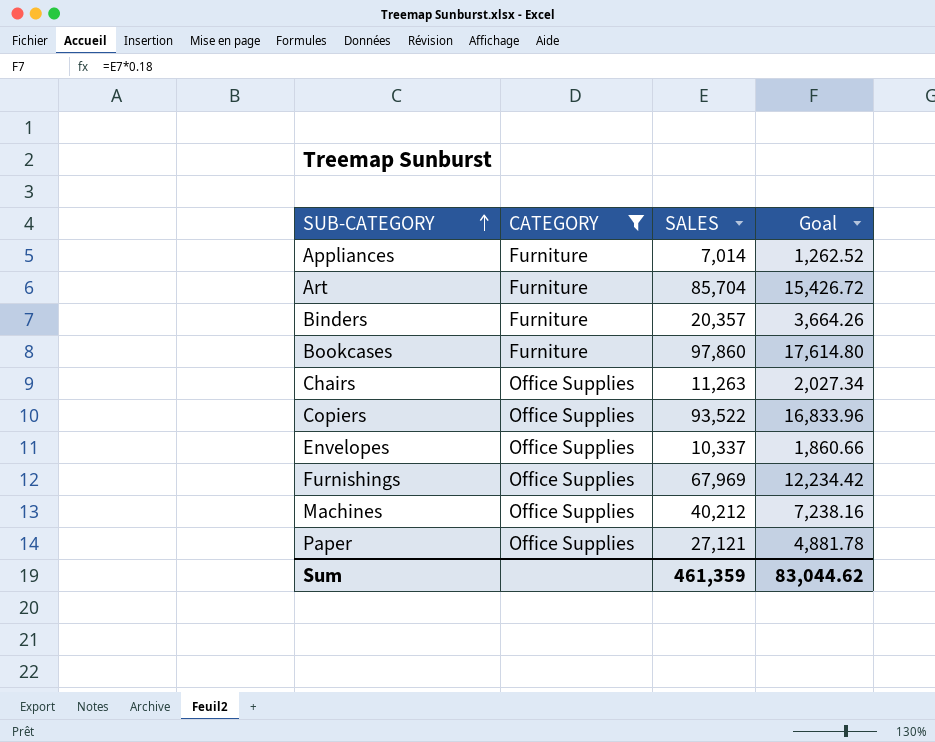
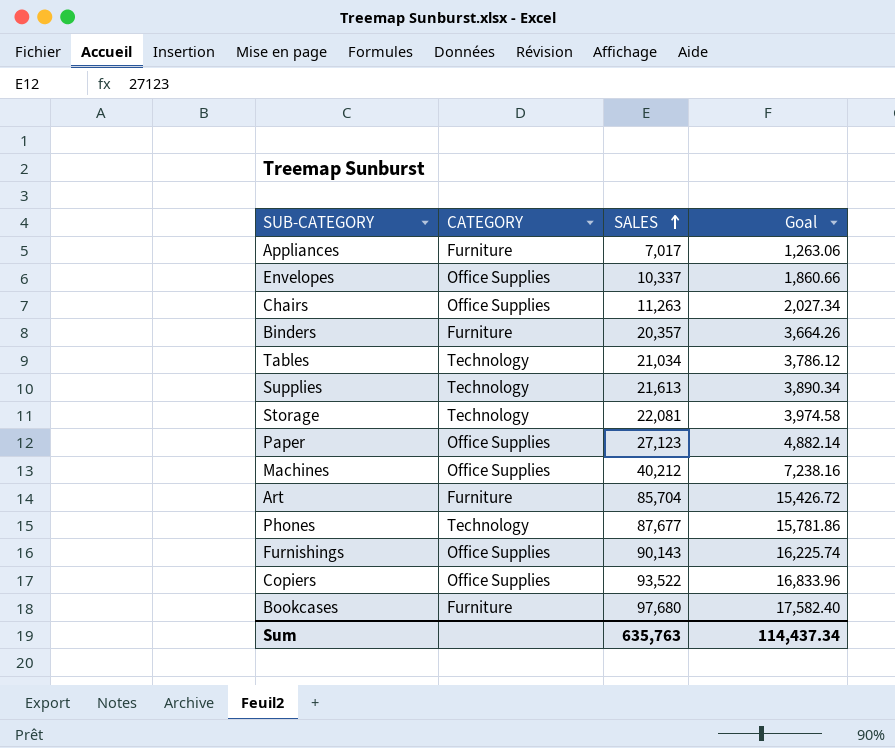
filter: CATEGORY != Technology -> none
row order: SUB-CATEGORY ascending -> SALES ascending
Appliances | SALES: 7,014 -> 7,017
Appliances | Goal: 1,262.52 -> 1,263.06
Paper | SALES: 27,121 -> 27,123
Paper | Goal: 4,881.78 -> 4,882.14
Furnishings | SALES: 67,969 -> 90,143
Furnishings | Goal: 12,234.42 -> 16,225.74
Bookcases | SALES: 97,860 -> 97,680
Bookcases | Goal: 17,614.80 -> 17,582.40
Sum | SALES: 461,359 -> 635,763
Sum | Goal: 83,044.62 -> 114,437.34

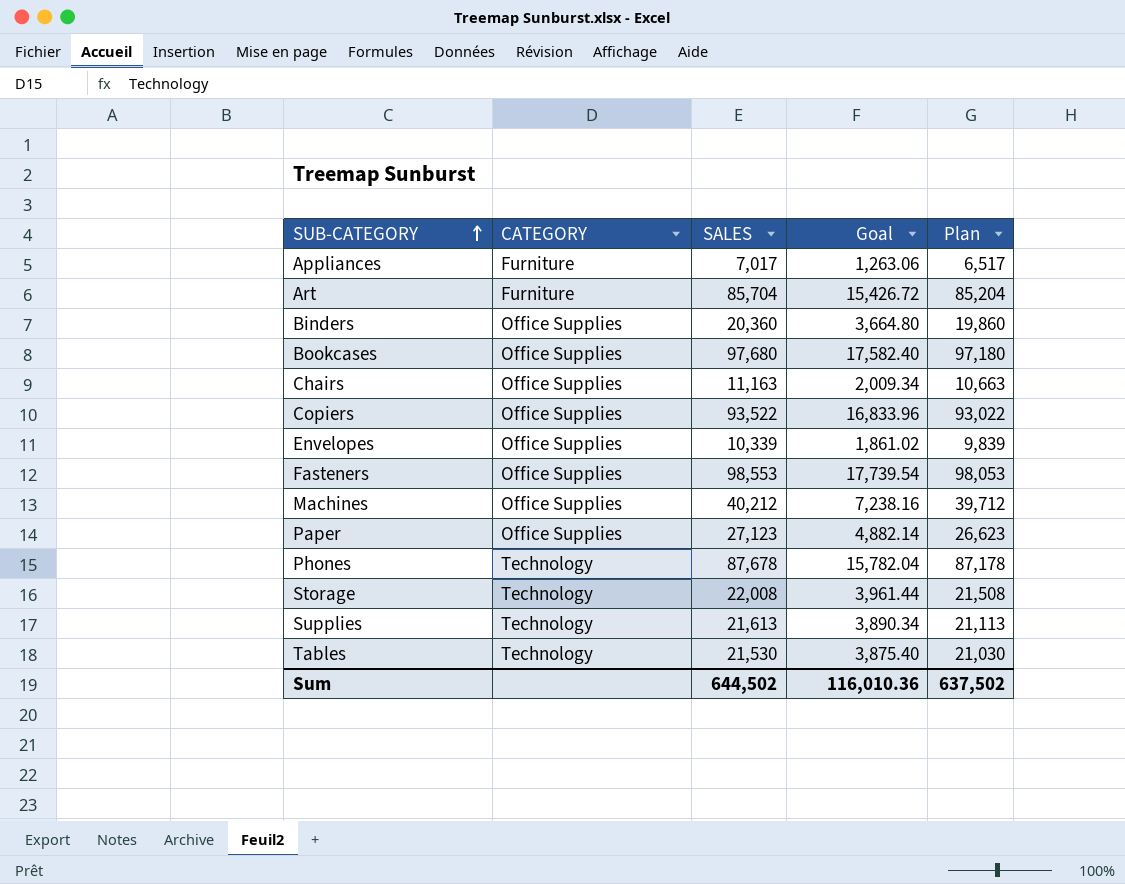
row order: SALES ascending -> SUB-CATEGORY ascending
column Plan | formula: none -> [SALES] - 500
row Furnishings: Office Supplies | 90,143 | 16,225.74 -> none
Binders | CATEGORY: Furniture -> Office Supplies
Binders | SALES: 20,357 -> 20,360
Binders | Goal: 3,664.26 -> 3,664.80
Bookcases | CATEGORY: Furniture -> Office Supplies
Chairs | SALES: 11,263 -> 11,163
Chairs | Goal: 2,027.34 -> 2,009.34
Envelopes | SALES: 10,337 -> 10,339
Envelopes | Goal: 1,860.66 -> 1,861.02
row Fasteners: none -> Office Supplies | 98,553 | 17,739.54 | 98,053
Phones | SALES: 87,677 -> 87,678
Phones | Goal: 15,781.86 -> 15,782.04
Storage | SALES: 22,081 -> 22,008
Storage | Goal: 3,974.58 -> 3,961.44
Tables | SALES: 21,034 -> 21,530
Tables | Goal: 3,786.12 -> 3,875.40
Sum | SALES: 635,763 -> 644,502
Sum | Goal: 114,437.34 -> 116,010.36

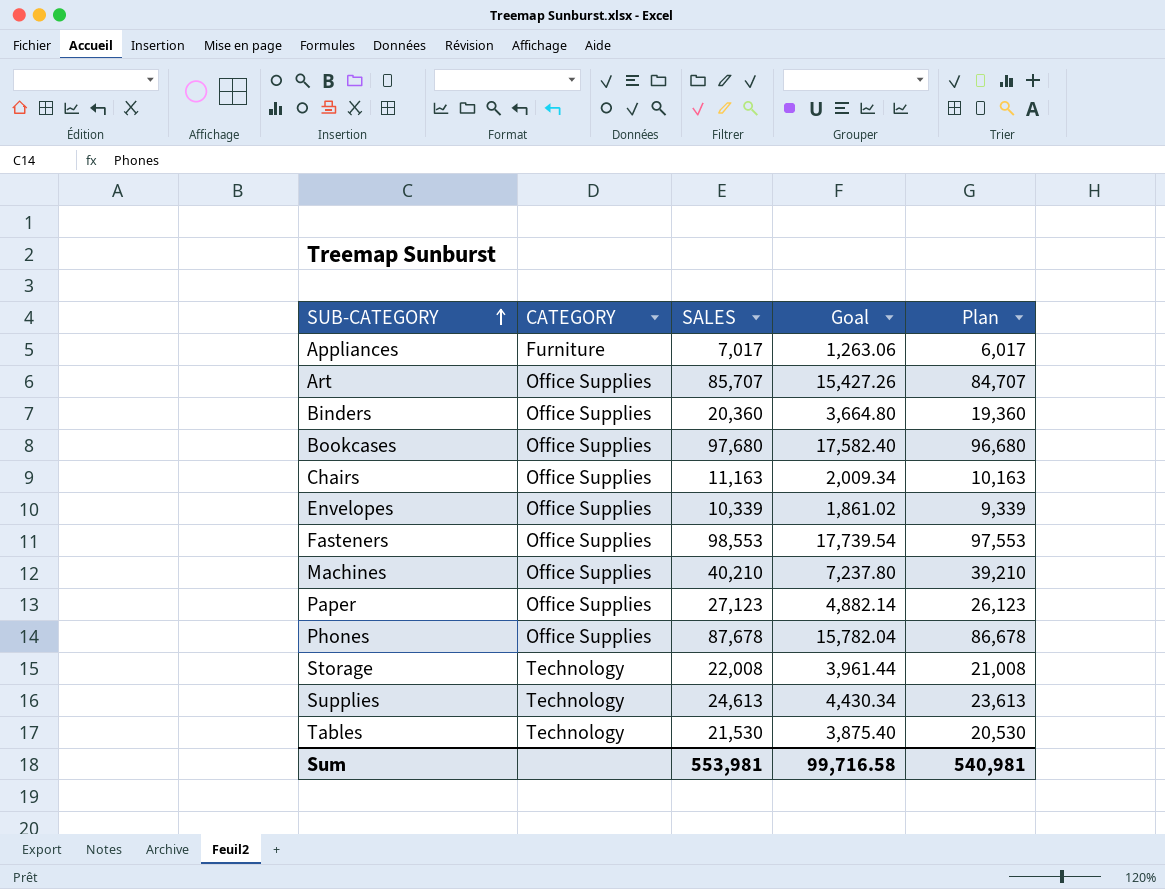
column Plan | formula: [SALES] - 500 -> [SALES] - 1000
row Copiers: Office Supplies | 93,522 | 16,833.96 | 93,022 -> none
Art | CATEGORY: Furniture -> Office Supplies
Art | SALES: 85,704 -> 85,707
Art | Goal: 15,426.72 -> 15,427.26
Machines | SALES: 40,212 -> 40,210
Machines | Goal: 7,238.16 -> 7,237.80
Phones | CATEGORY: Technology -> Office Supplies
Supplies | SALES: 21,613 -> 24,613
Supplies | Goal: 3,890.34 -> 4,430.34
Sum | SALES: 644,502 -> 553,981
Sum | Goal: 116,010.36 -> 99,716.58
Sum | Plan: 637,502 -> 540,981

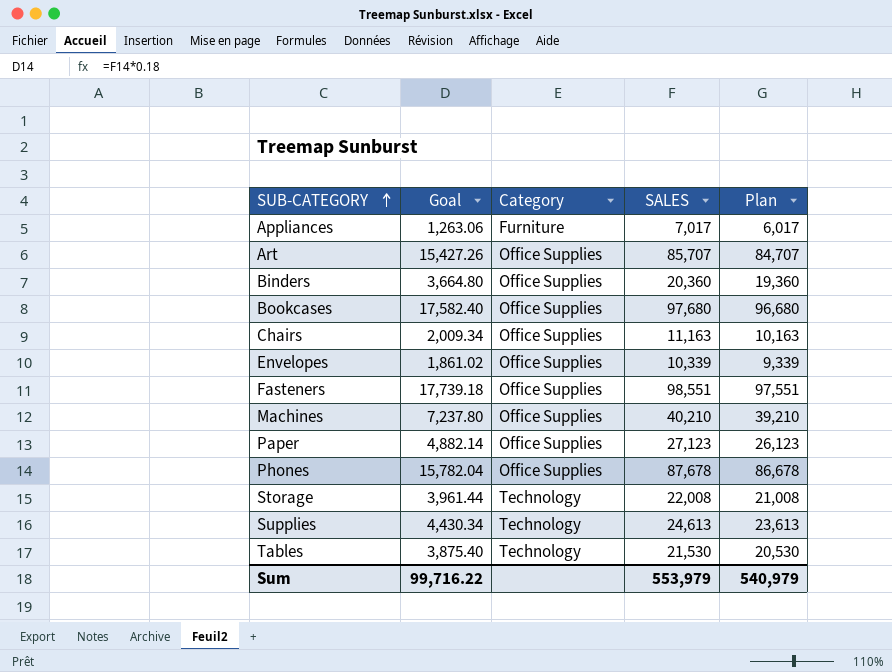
column Goal | position: 4 -> 2
column name: CATEGORY -> Category
Fasteners | Goal: 17,739.54 -> 17,739.18
Fasteners | SALES: 98,553 -> 98,551
Fasteners | Plan: 97,553 -> 97,551
Sum | Goal: 99,716.58 -> 99,716.22
Sum | SALES: 553,981 -> 553,979
Sum | Plan: 540,981 -> 540,979

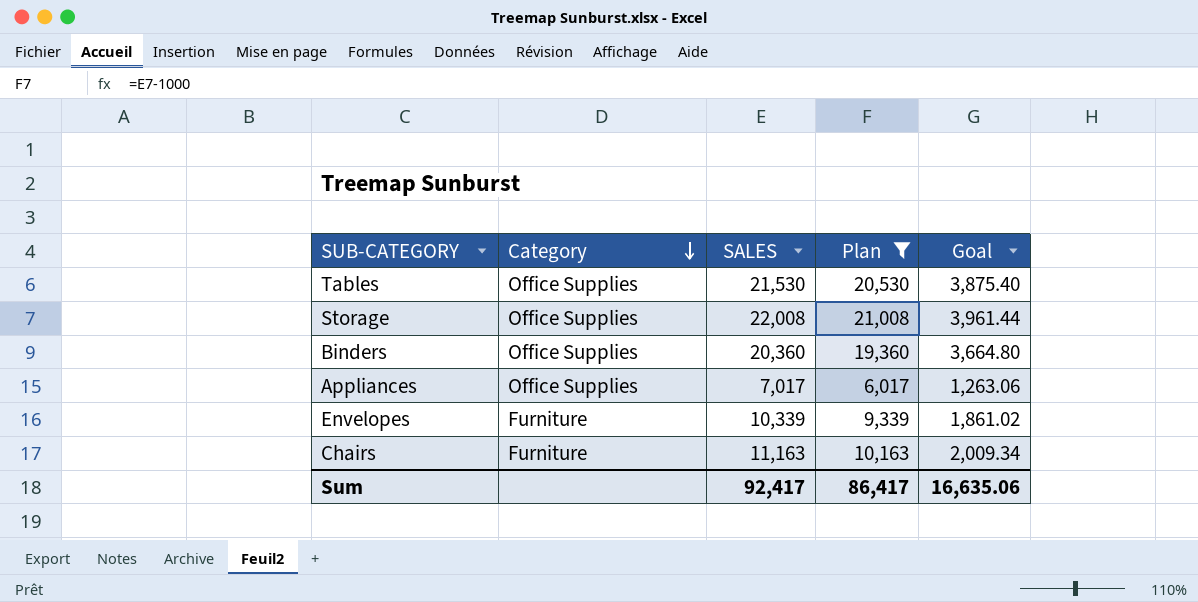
filter: none -> Plan <= 21,008
row order: SUB-CATEGORY ascending -> Category descending
column Goal | position: 2 -> 5
Tables | Category: Technology -> Office Supplies
Storage | Category: Technology -> Office Supplies
Appliances | Category: Furniture -> Office Supplies
Envelopes | Category: Office Supplies -> Furniture
Chairs | Category: Office Supplies -> Furniture
Sum | SALES: 553,979 -> 92,417
Sum | Plan: 540,979 -> 86,417
Sum | Goal: 99,716.22 -> 16,635.06

